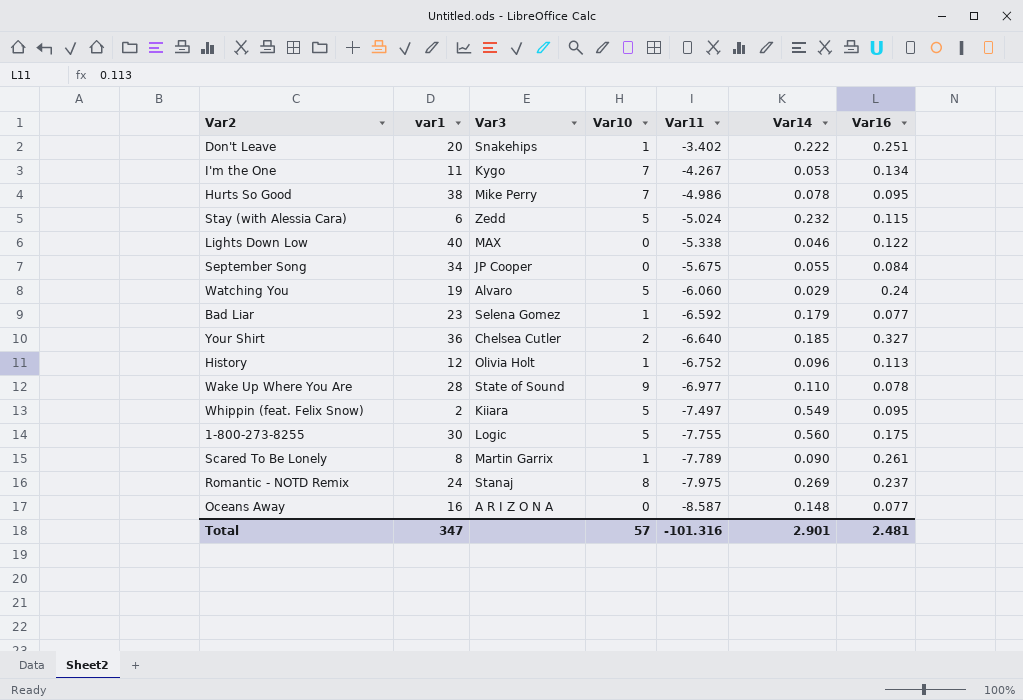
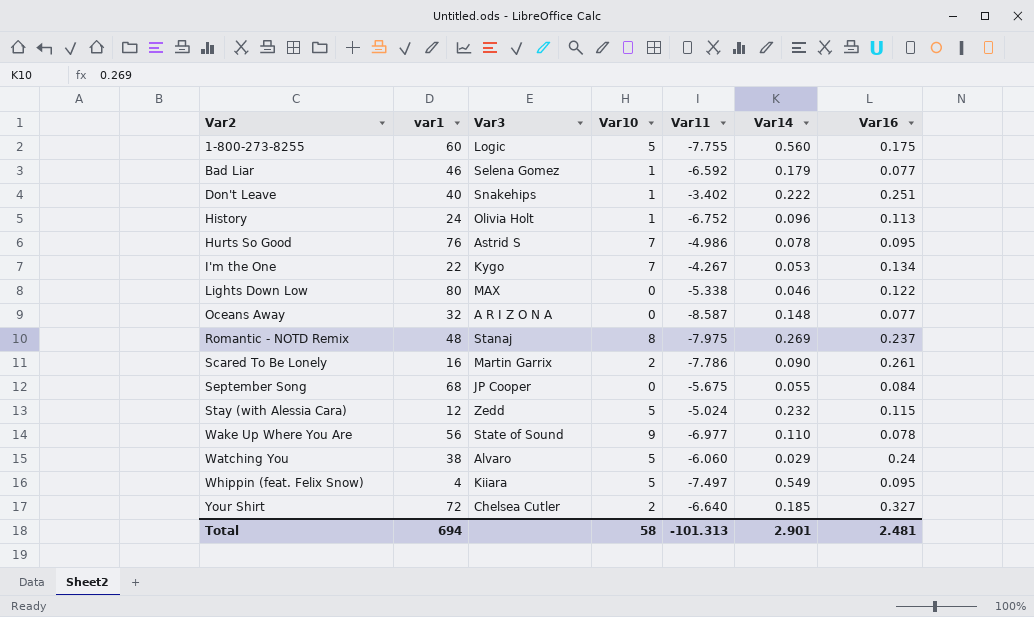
row order: Var11 descending -> Var2 ascending
1-800-273-8255 | var1: 30 -> 60
Bad Liar | var1: 23 -> 46
Don't Leave | var1: 20 -> 40
History | var1: 12 -> 24
Hurts So Good | var1: 38 -> 76
Hurts So Good | Var3: Mike Perry -> Astrid S
I'm the One | var1: 11 -> 22
Lights Down Low | var1: 40 -> 80
Oceans Away | var1: 16 -> 32
Romantic - NOTD Remix | var1: 24 -> 48
Scared To Be Lonely | var1: 8 -> 16
Scared To Be Lonely | Var10: 1 -> 2
Scared To Be Lonely | Var11: -7.789 -> -7.786
September Song | var1: 34 -> 68
Stay (with Alessia Cara) | var1: 6 -> 12
Wake Up Where You Are | var1: 28 -> 56
Watching You | var1: 19 -> 38
Whippin (feat. Felix Snow) | var1: 2 -> 4
Your Shirt | var1: 36 -> 72
Total | var1: 347 -> 694
Total | Var10: 57 -> 58
Total | Var11: -101.316 -> -101.313

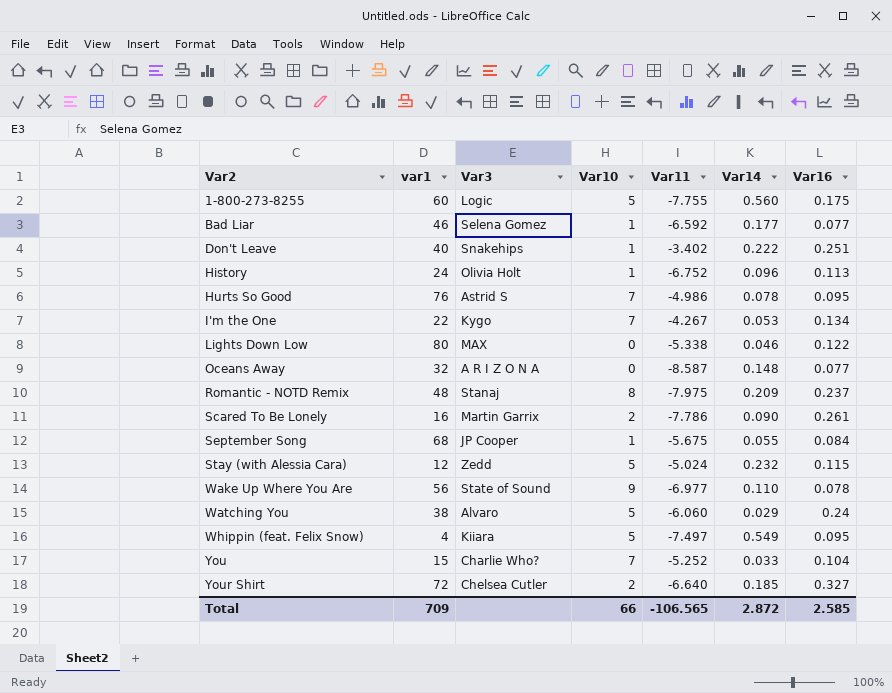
Bad Liar | Var14: 0.179 -> 0.177
Romantic - NOTD Remix | Var14: 0.269 -> 0.209
September Song | Var10: 0 -> 1
row You: none -> 15 | Charlie Who? | 7 | -5.252 | 0.033 | 0.104
Total | var1: 694 -> 709
Total | Var10: 58 -> 66
Total | Var11: -101.313 -> -106.565
Total | Var14: 2.901 -> 2.872
Total | Var16: 2.481 -> 2.585

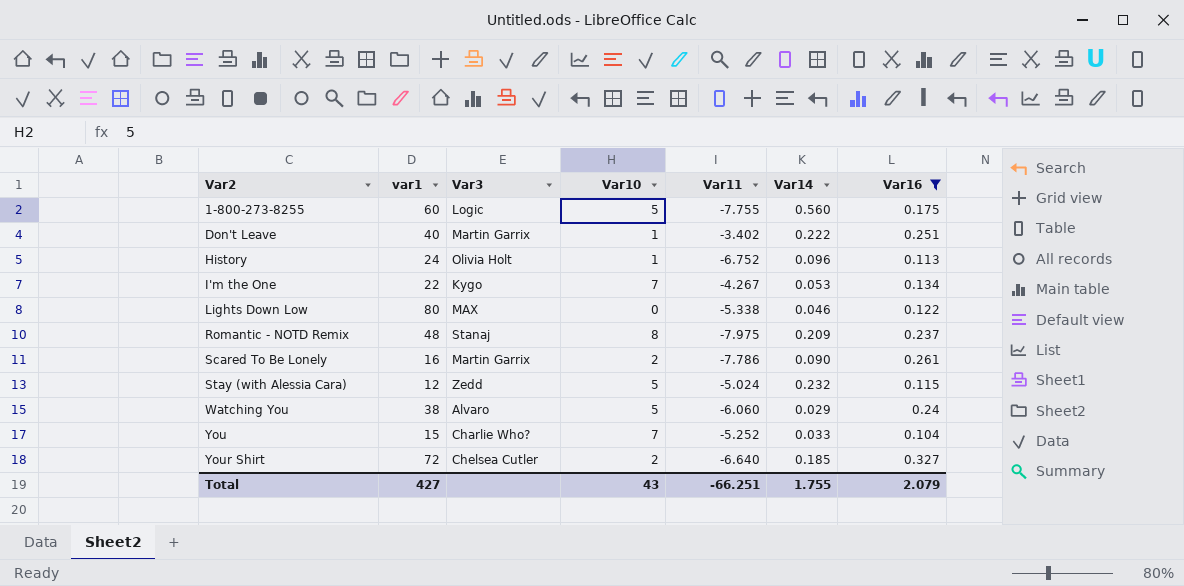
filter: none -> Var16 >= 0.104
Don't Leave | Var3: Snakehips -> Martin Garrix
Total | var1: 709 -> 427
Total | Var10: 66 -> 43
Total | Var11: -106.565 -> -66.251
Total | Var14: 2.872 -> 1.755
Total | Var16: 2.585 -> 2.079

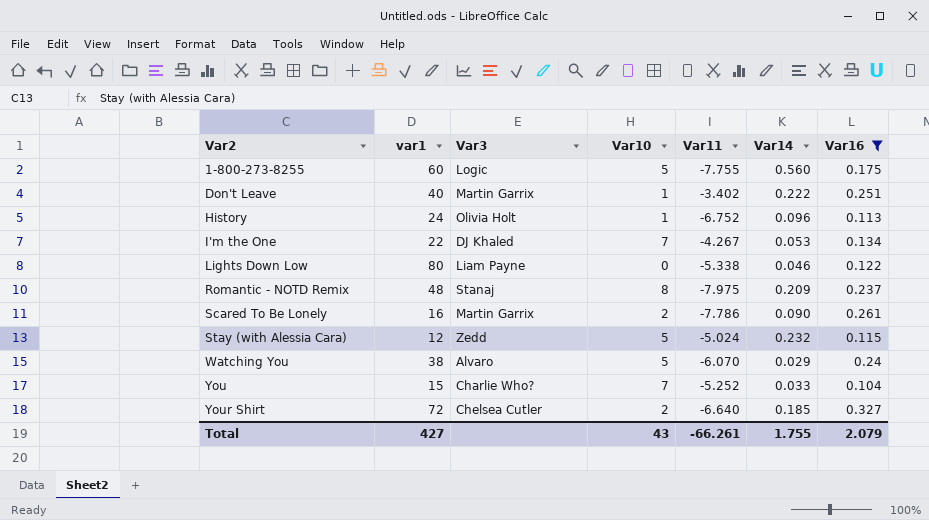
I'm the One | Var3: Kygo -> DJ Khaled
Lights Down Low | Var3: MAX -> Liam Payne
Watching You | Var11: -6.060 -> -6.070
Total | Var11: -66.251 -> -66.261

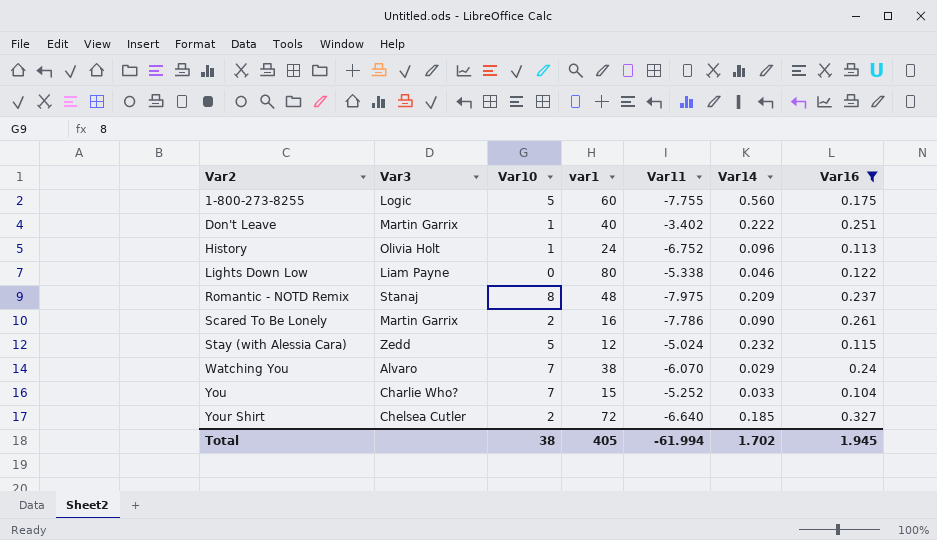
column var1 | position: 2 -> 4
row I'm the One: 22 | DJ Khaled | 7 | -4.267 | 0.053 | 0.134 -> none
Watching You | Var10: 5 -> 7
Total | Var10: 43 -> 38
Total | var1: 427 -> 405
Total | Var11: -66.261 -> -61.994
Total | Var14: 1.755 -> 1.702
Total | Var16: 2.079 -> 1.945

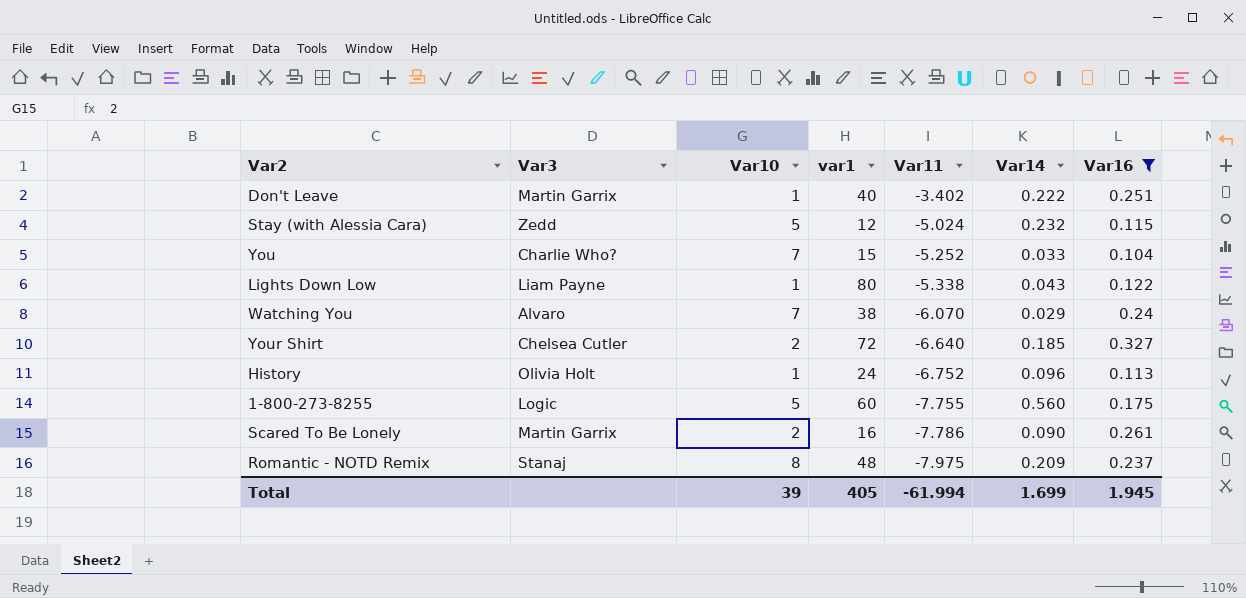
row order: Var2 ascending -> Var11 descending
Lights Down Low | Var10: 0 -> 1
Lights Down Low | Var14: 0.046 -> 0.043
Total | Var10: 38 -> 39
Total | Var14: 1.702 -> 1.699

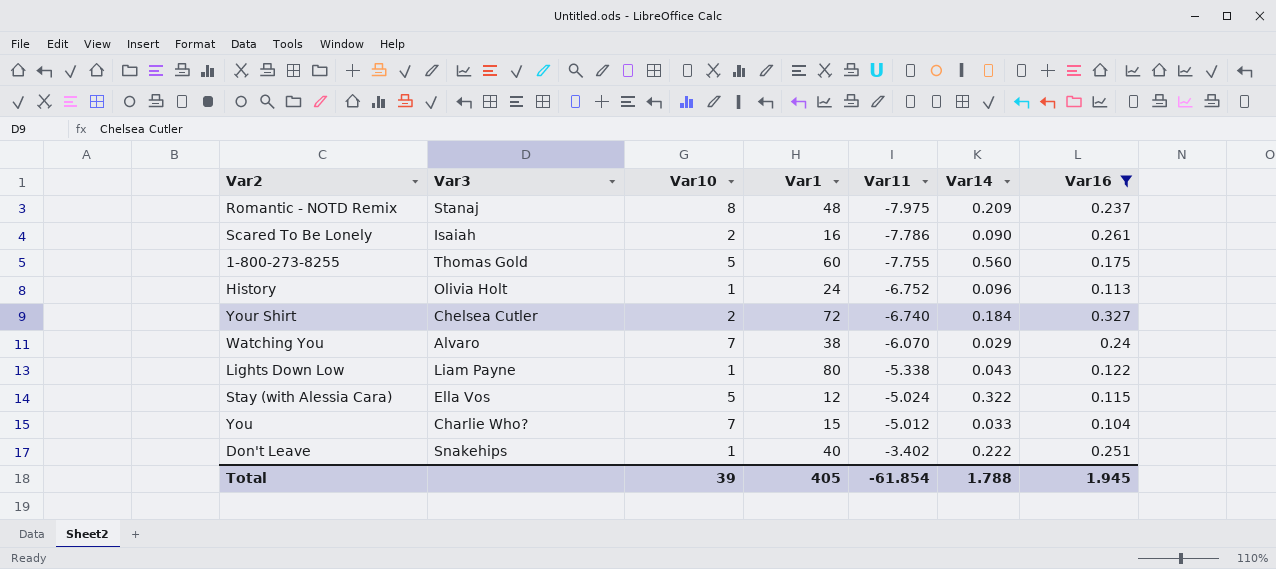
row order: Var11 descending -> Var11 ascending
column name: var1 -> Var1
Scared To Be Lonely | Var3: Martin Garrix -> Isaiah
1-800-273-8255 | Var3: Logic -> Thomas Gold
Your Shirt | Var11: -6.640 -> -6.740
Your Shirt | Var14: 0.185 -> 0.184
Stay (with Alessia Cara) | Var3: Zedd -> Ella Vos
Stay (with Alessia Cara) | Var14: 0.232 -> 0.322
You | Var11: -5.252 -> -5.012
Don't Leave | Var3: Martin Garrix -> Snakehips
Total | Var11: -61.994 -> -61.854
Total | Var14: 1.699 -> 1.788

